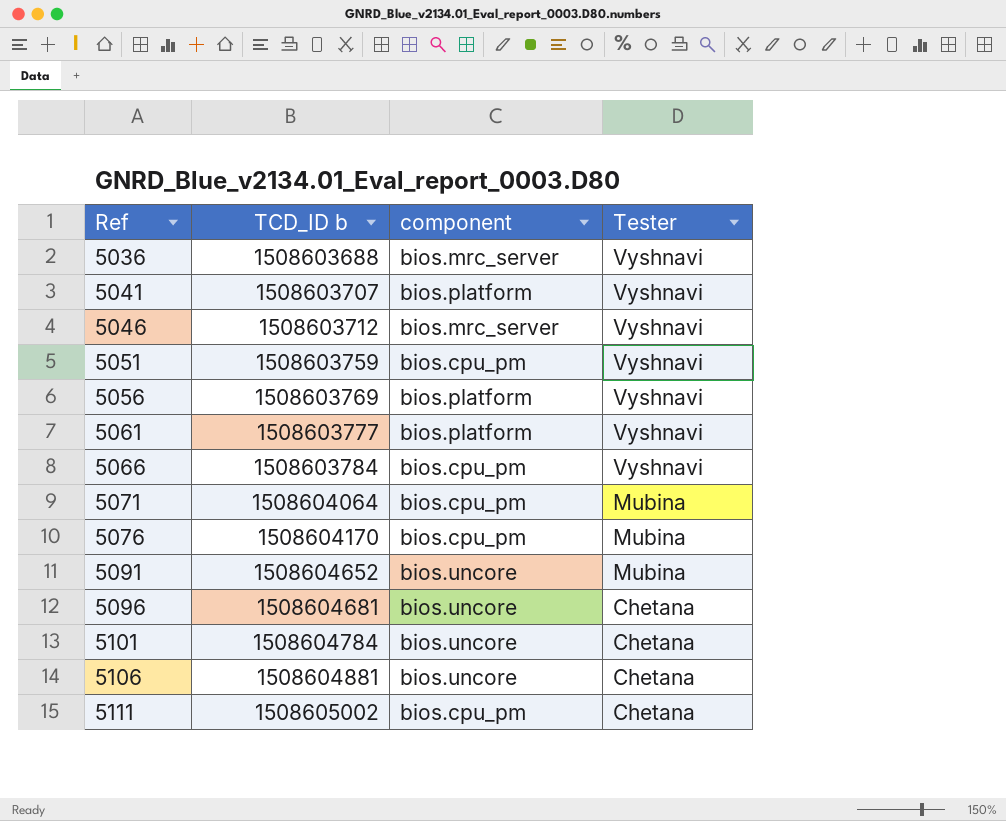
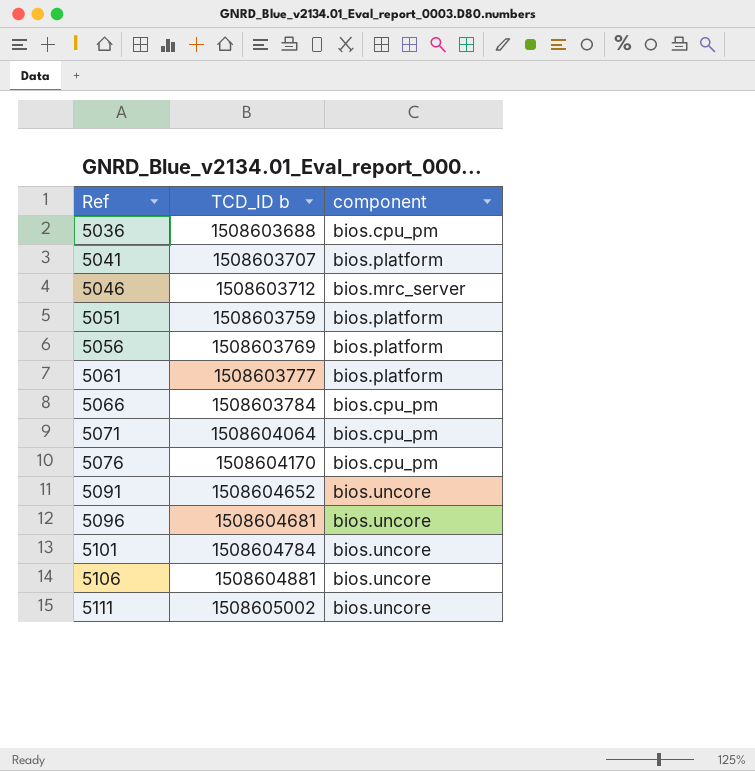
column Tester | position: 4 -> none
5036 | component: bios.mrc_server -> bios.cpu_pm
5051 | component: bios.cpu_pm -> bios.platform
5111 | component: bios.cpu_pm -> bios.uncore

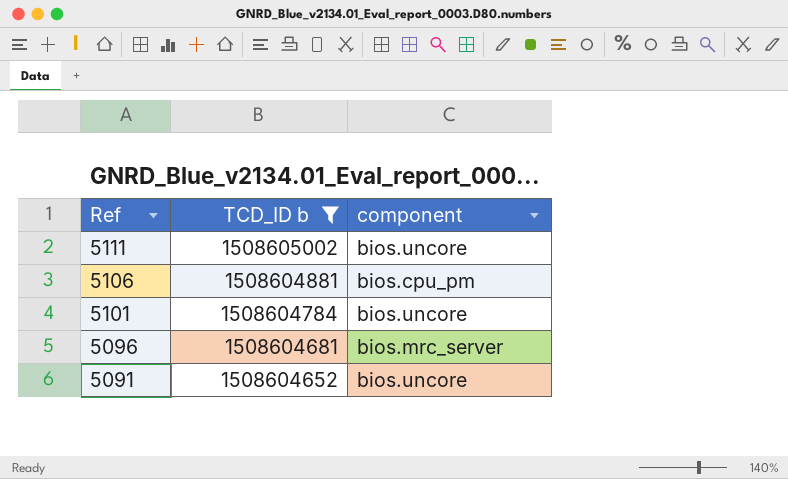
filter: none -> TCD_ID b >= 1508604652
row order: Ref ascending -> Ref descending
5106 | component: bios.uncore -> bios.cpu_pm
5096 | component: bios.uncore -> bios.mrc_server

